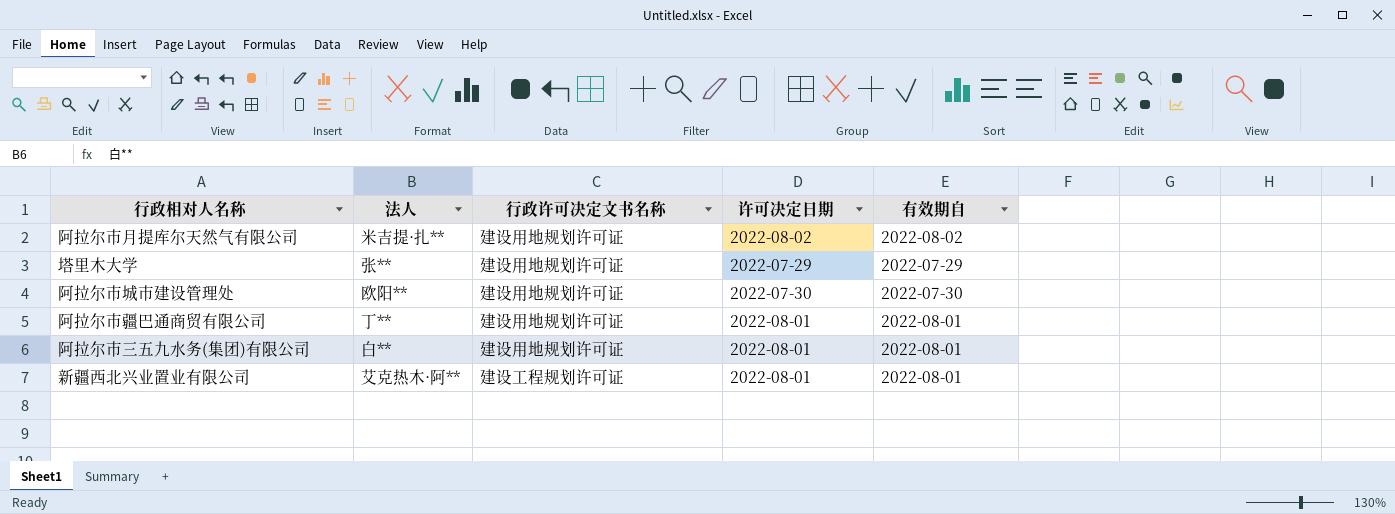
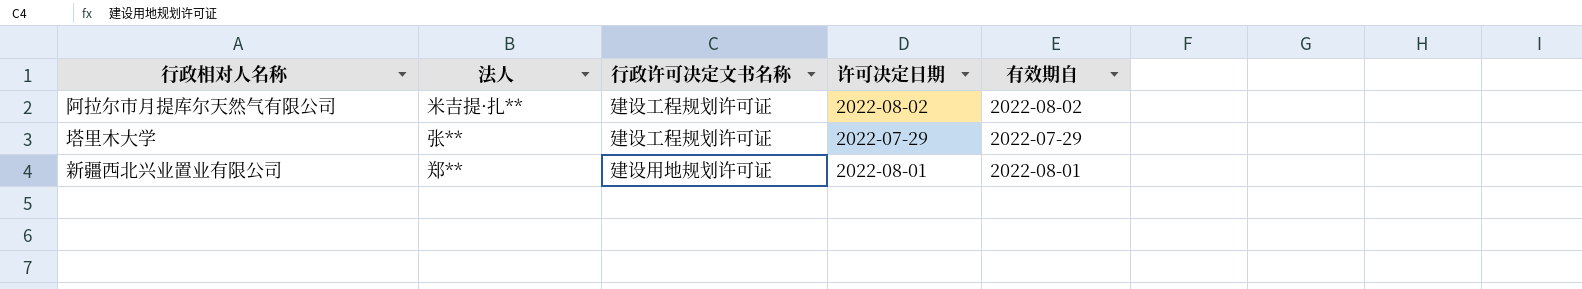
row 阿拉尔市城市建设管理处: 欧阳** | 建设用地规划许可证 | 2022-07-30 | 2022-07-30 -> none
row 阿拉尔市疆巴通商贸有限公司: 丁** | 建设用地规划许可证 | 2022-08-01 | 2022-08-01 -> none
row 阿拉尔市三五九水务(集团)有限公司: 白** | 建设用地规划许可证 | 2022-08-01 | 2022-08-01 -> none
阿拉尔市月提库尔天然气有限公司 | 行政许可决定文书名称: 建设用地规划许可证 -> 建设工程规划许可证
塔里木大学 | 行政许可决定文书名称: 建设用地规划许可证 -> 建设工程规划许可证
新疆西北兴业置业有限公司 | 法人: 艾克热木·阿** -> 郑**
新疆西北兴业置业有限公司 | 行政许可决定文书名称: 建设工程规划许可证 -> 建设用地规划许可证

